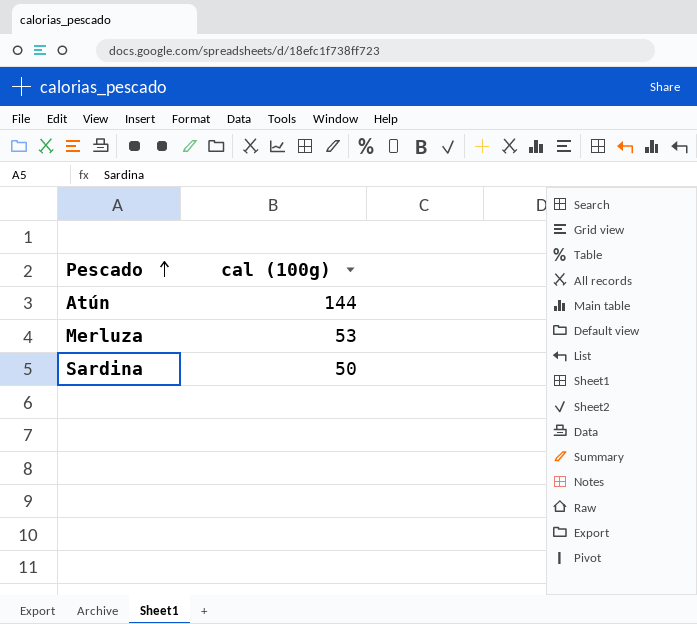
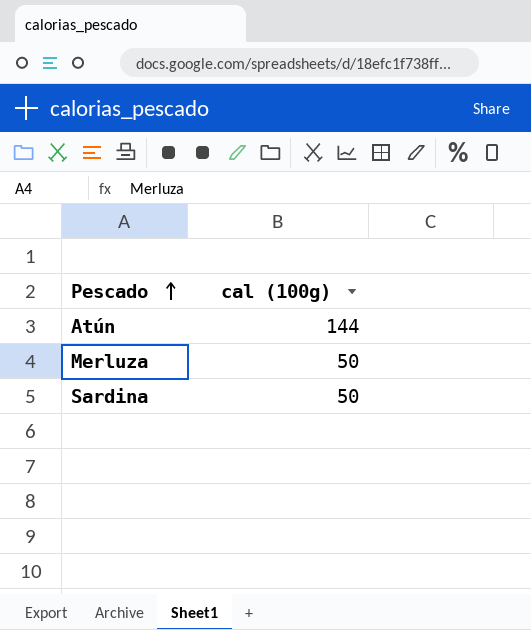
Merluza | cal (100g): 53 -> 50

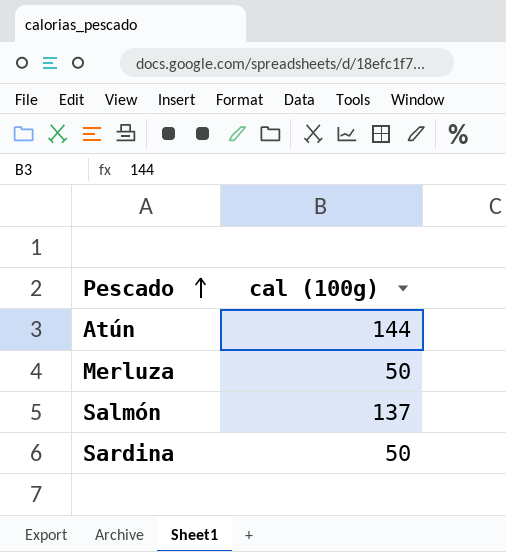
row Salmón: none -> 137

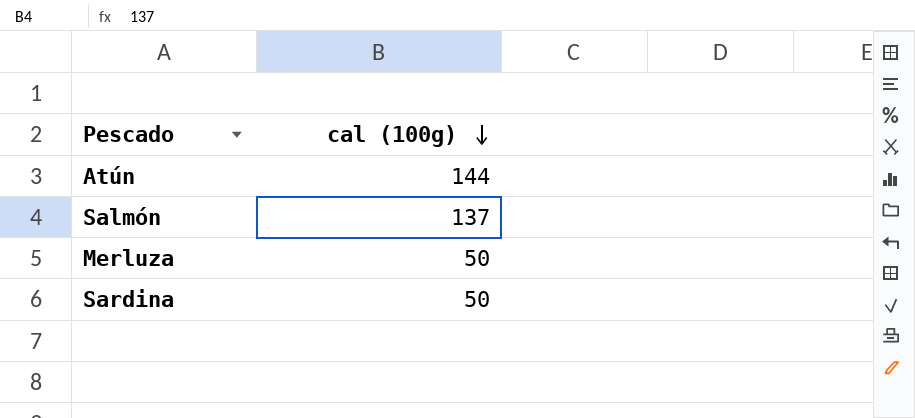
row order: Pescado ascending -> cal (100g) descending

